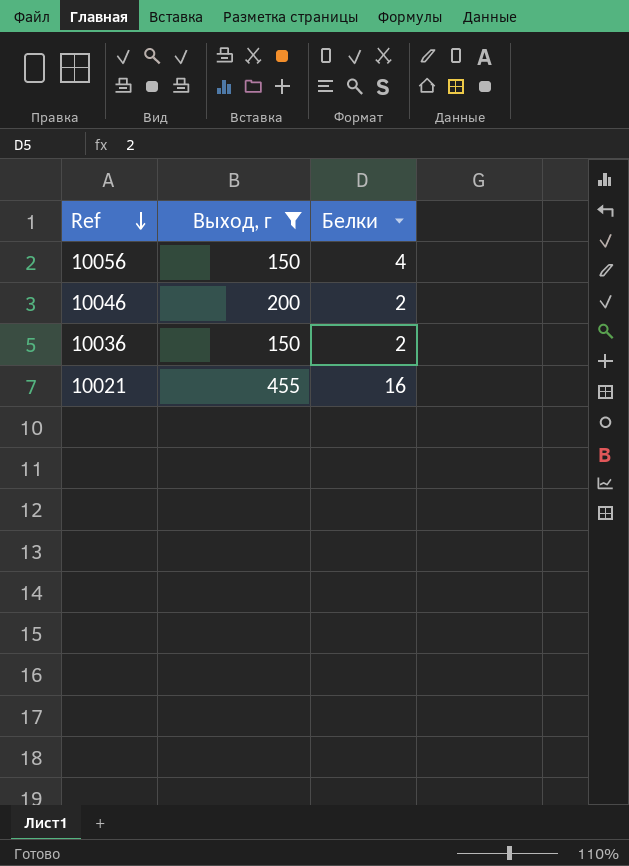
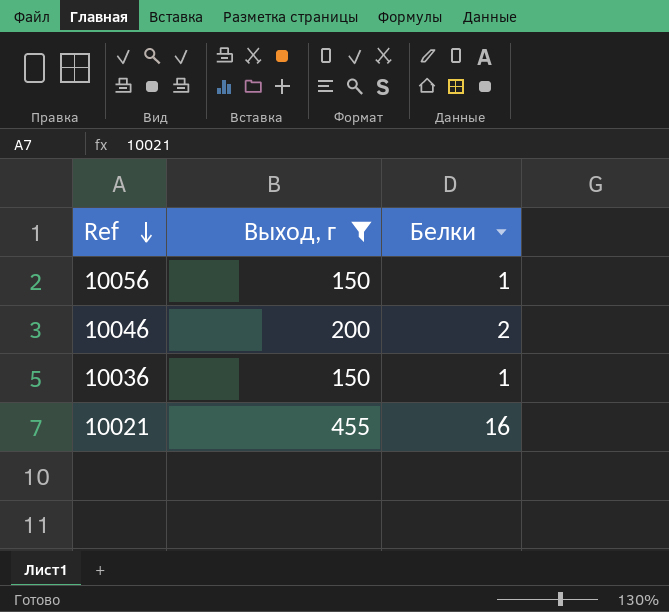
10056 | Белки: 4 -> 1
10036 | Белки: 2 -> 1

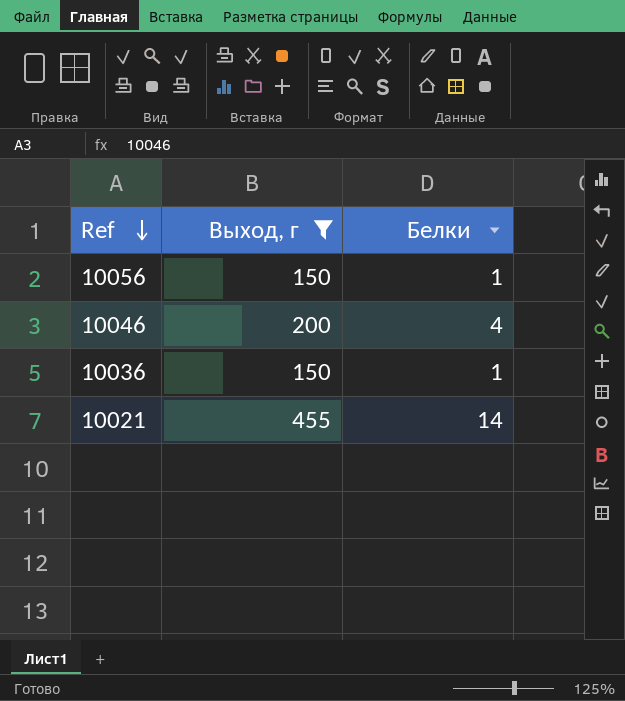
10046 | Белки: 2 -> 4
10021 | Белки: 16 -> 14

